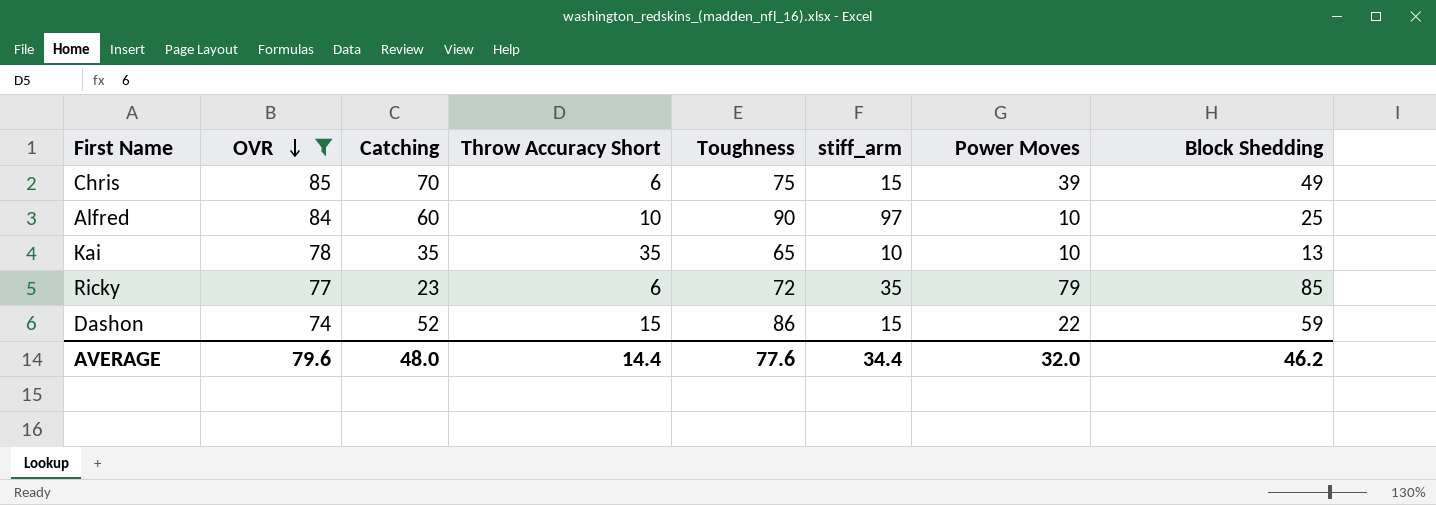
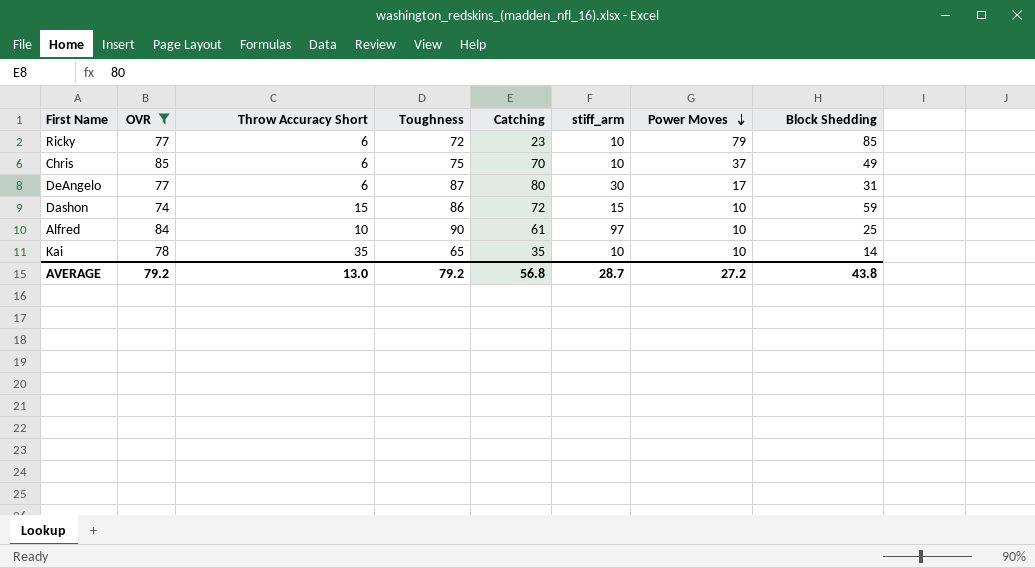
row order: OVR descending -> Power Moves descending
column Catching | position: 3 -> 5
Ricky | stiff_arm: 35 -> 10
Chris | stiff_arm: 15 -> 10
Chris | Power Moves: 39 -> 37
row DeAngelo: none -> 77 | 6 | 87 | 80 | 30 | 17 | 31
Dashon | Catching: 52 -> 72
Dashon | Power Moves: 22 -> 10
Alfred | Catching: 60 -> 61
Kai | Block Shedding: 13 -> 14
AVERAGE | OVR: 79.6 -> 79.2
AVERAGE | Throw Accuracy Short: 14.4 -> 13.0
AVERAGE | Toughness: 77.6 -> 79.2
AVERAGE | Catching: 48.0 -> 56.8
AVERAGE | stiff_arm: 34.4 -> 28.7
AVERAGE | Power Moves: 32.0 -> 27.2
AVERAGE | Block Shedding: 46.2 -> 43.8

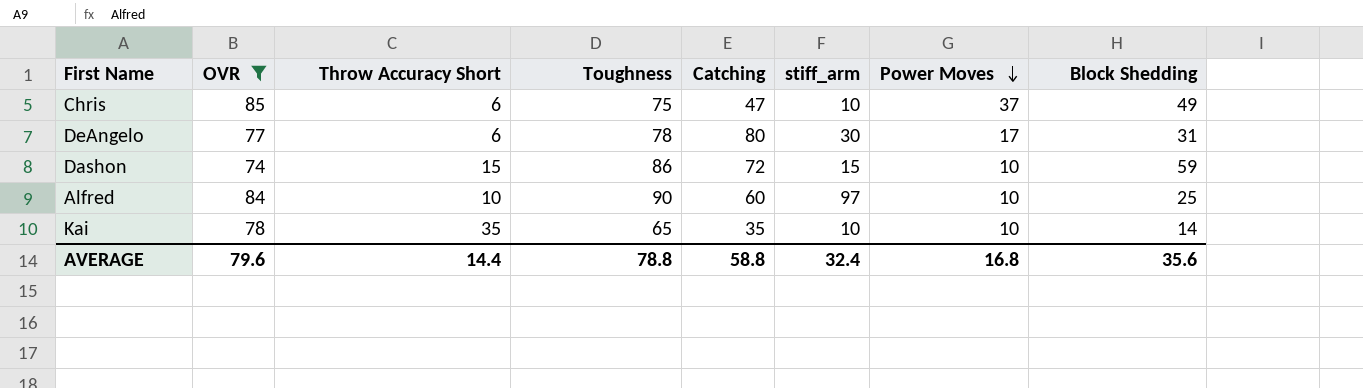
row Ricky: 77 | 6 | 72 | 23 | 10 | 79 | 85 -> none
Chris | Catching: 70 -> 47
DeAngelo | Toughness: 87 -> 78
Alfred | Catching: 61 -> 60
AVERAGE | OVR: 79.2 -> 79.6
AVERAGE | Throw Accuracy Short: 13.0 -> 14.4
AVERAGE | Toughness: 79.2 -> 78.8
AVERAGE | Catching: 56.8 -> 58.8
AVERAGE | stiff_arm: 28.7 -> 32.4
AVERAGE | Power Moves: 27.2 -> 16.8
AVERAGE | Block Shedding: 43.8 -> 35.6

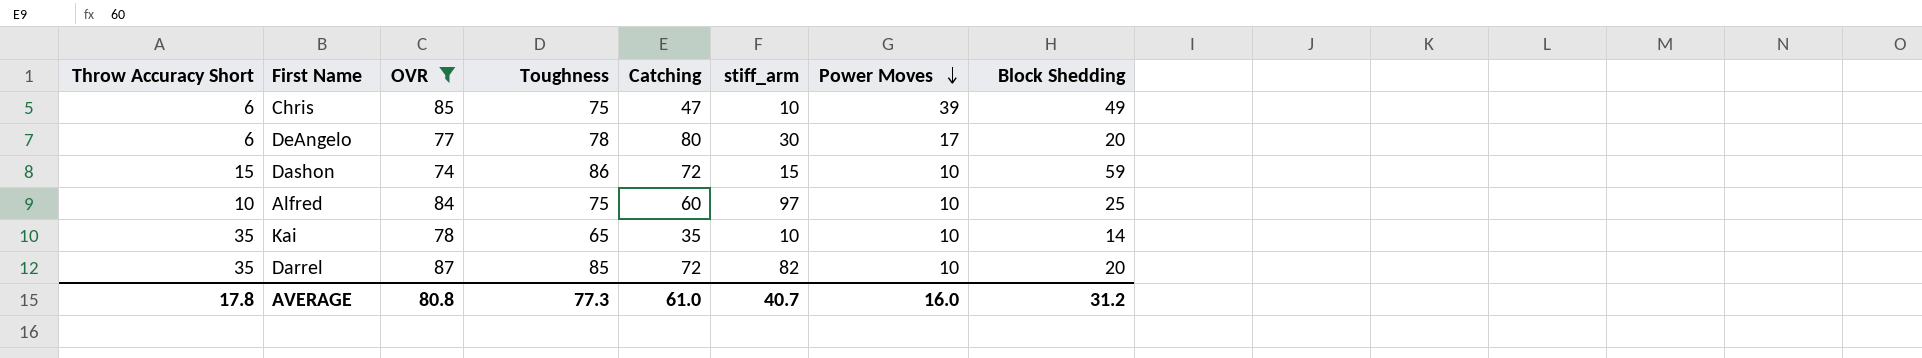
column Throw Accuracy Short | position: 3 -> 1
Chris | Power Moves: 37 -> 39
DeAngelo | Block Shedding: 31 -> 20
Alfred | Toughness: 90 -> 75
row Darrel: none -> 35 | 87 | 85 | 72 | 82 | 10 | 20
AVERAGE | Throw Accuracy Short: 14.4 -> 17.8
AVERAGE | OVR: 79.6 -> 80.8
AVERAGE | Toughness: 78.8 -> 77.3
AVERAGE | Catching: 58.8 -> 61.0
AVERAGE | stiff_arm: 32.4 -> 40.7
AVERAGE | Power Moves: 16.8 -> 16.0
AVERAGE | Block Shedding: 35.6 -> 31.2

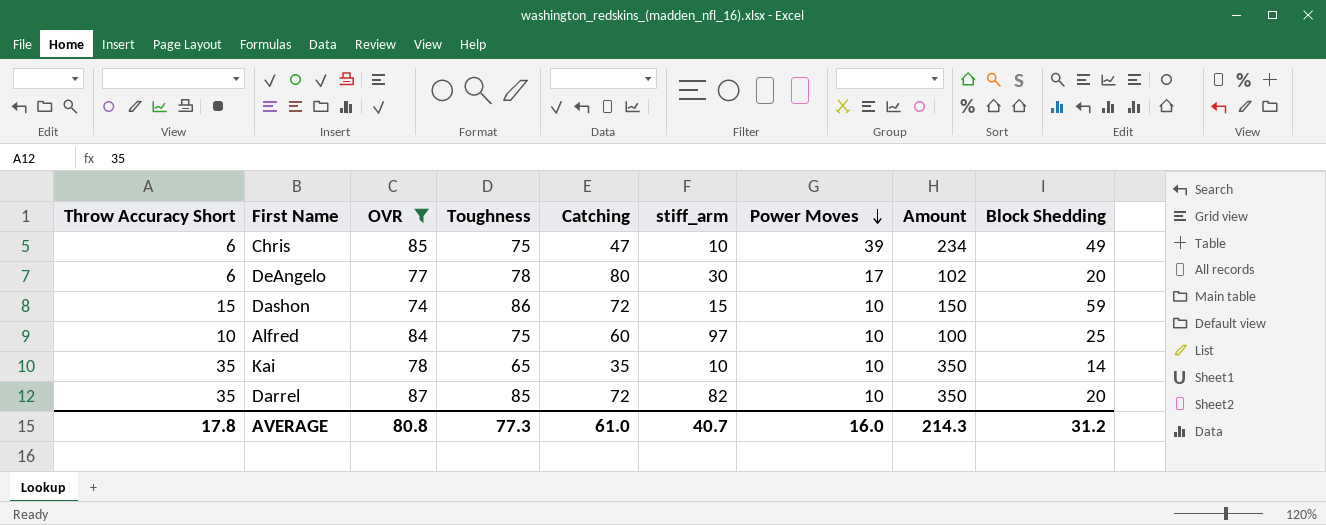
column Amount | formula: none -> [Throw Accuracy Short] * [Power Moves]

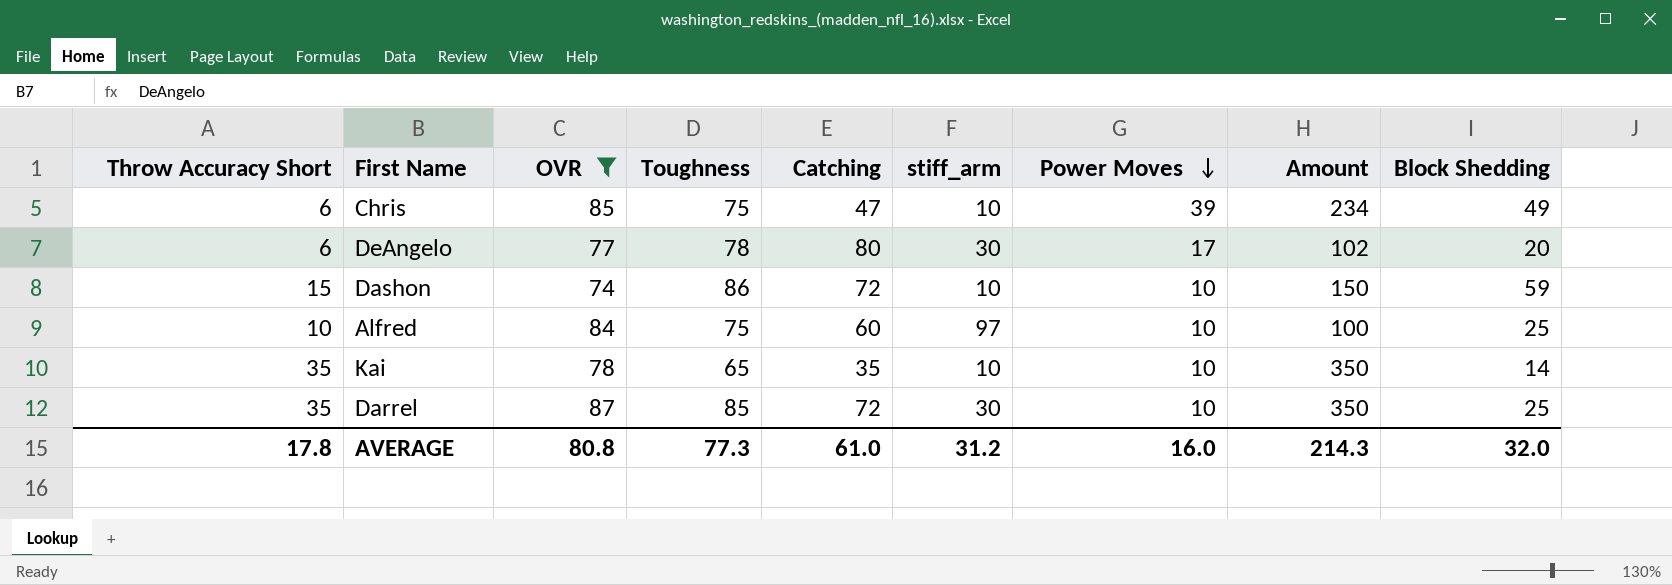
Dashon | stiff_arm: 15 -> 10
Darrel | stiff_arm: 82 -> 30
Darrel | Block Shedding: 20 -> 25
AVERAGE | stiff_arm: 40.7 -> 31.2
AVERAGE | Block Shedding: 31.2 -> 32.0

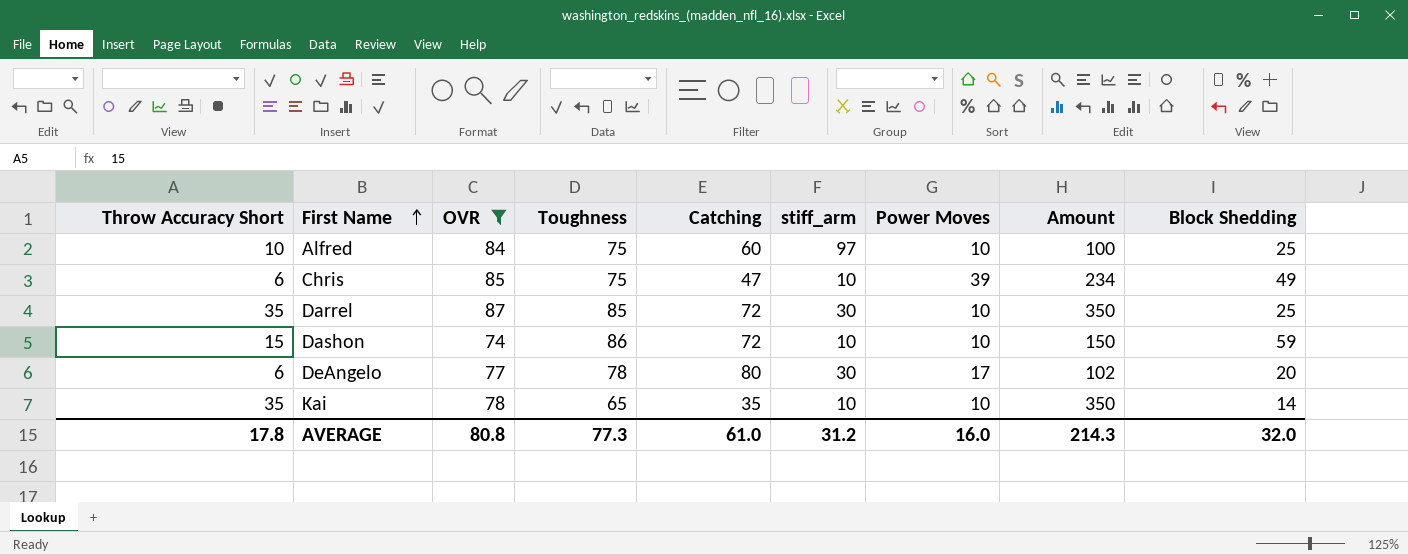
row order: Power Moves descending -> First Name ascending

